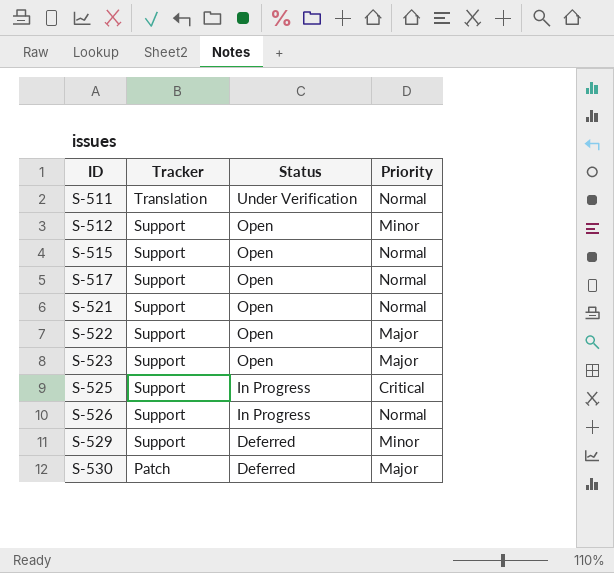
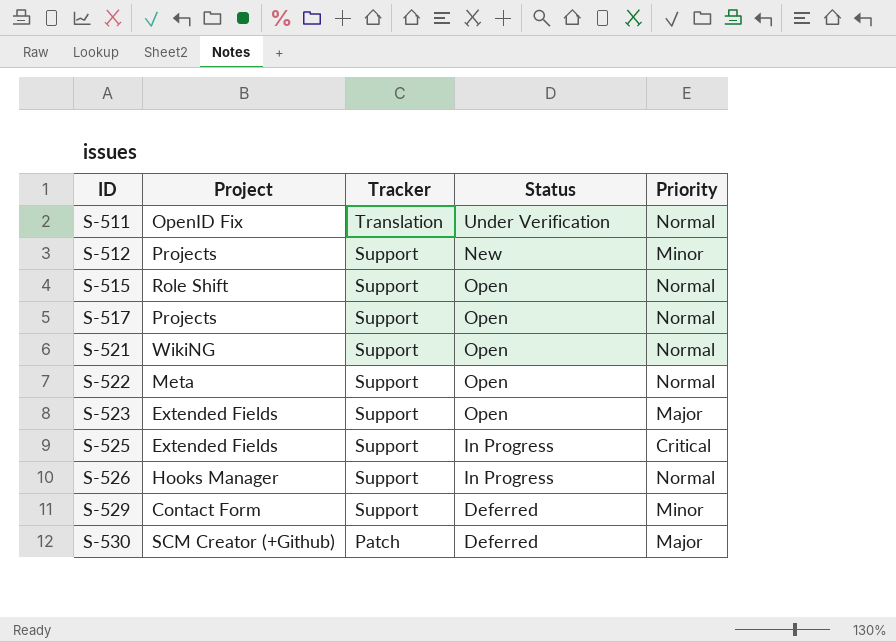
column Project | position: none -> 2
S-512 | Status: Open -> New
S-522 | Priority: Major -> Normal

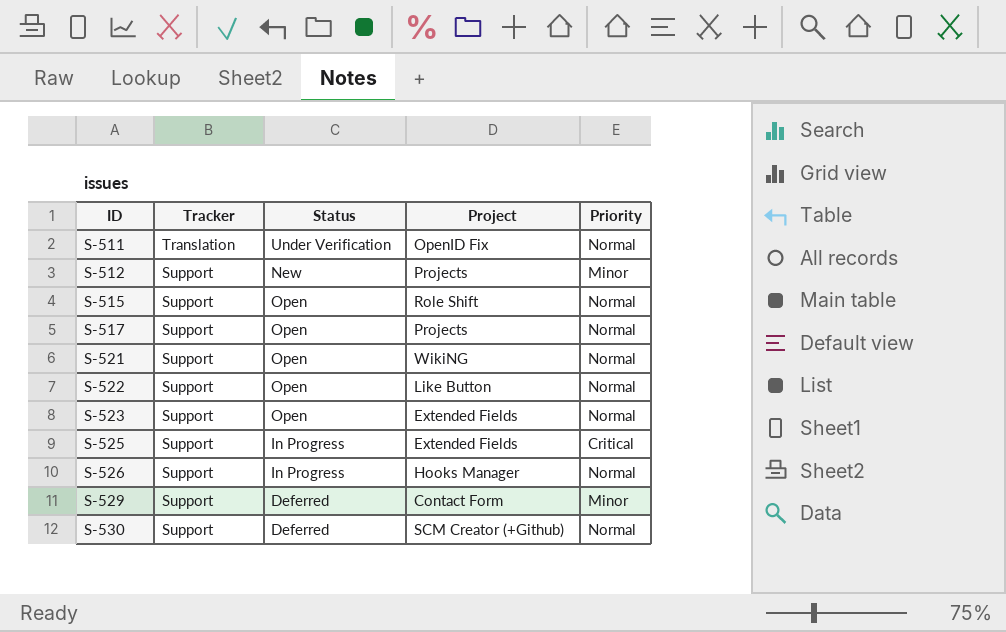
column Project | position: 2 -> 4
S-522 | Project: Meta -> Like Button
S-523 | Priority: Major -> Normal
S-530 | Tracker: Patch -> Support
S-530 | Priority: Major -> Normal

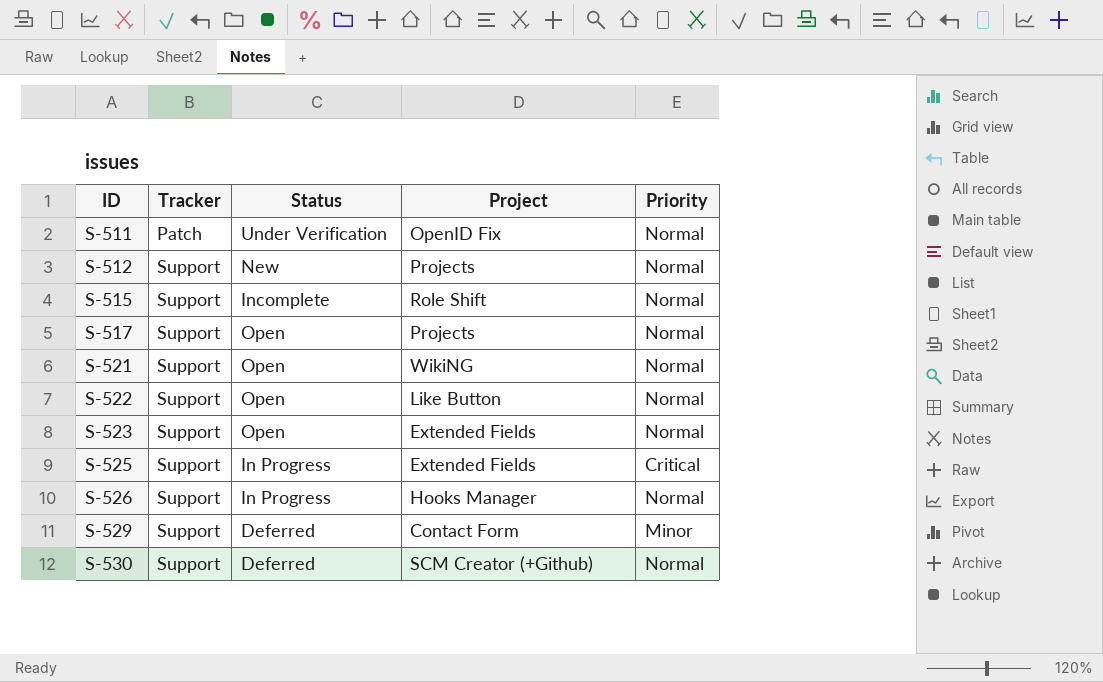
S-511 | Tracker: Translation -> Patch
S-512 | Priority: Minor -> Normal
S-515 | Status: Open -> Incomplete

